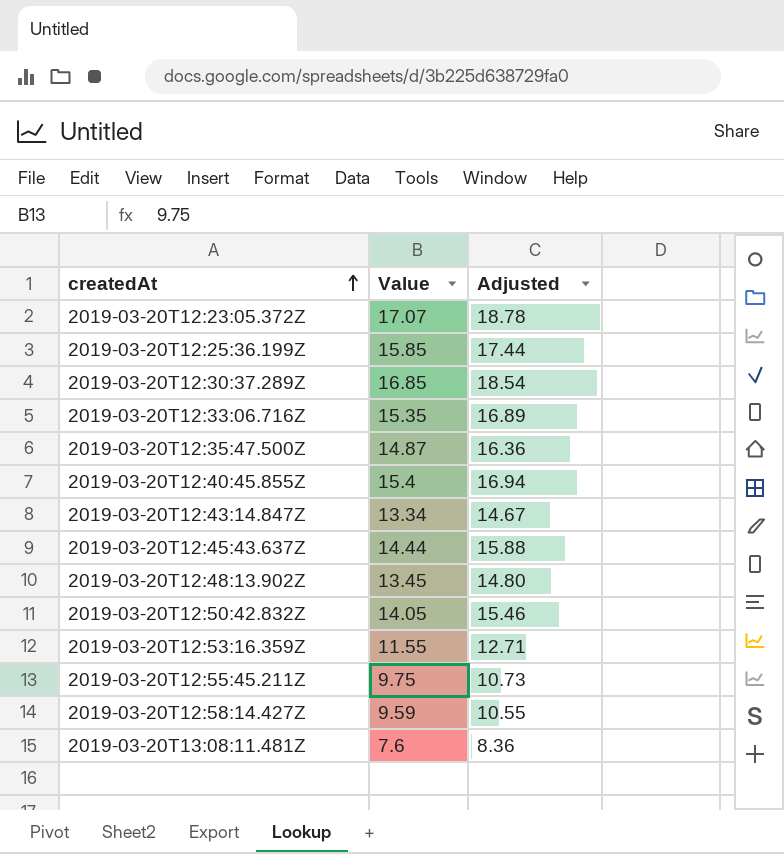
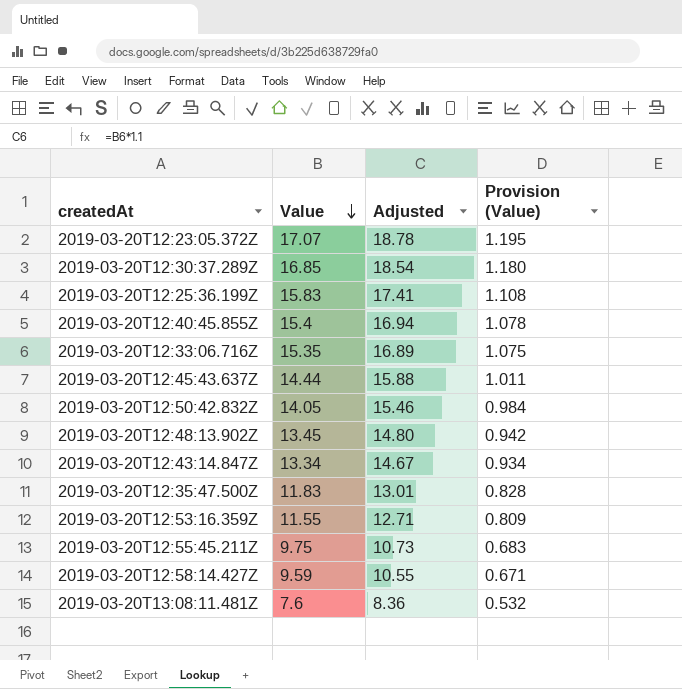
row order: createdAt ascending -> Value descending
column Provision (Value) | formula: none -> [Value] * 0.07
2019-03-20T12:25:36.199Z | Value: 15.85 -> 15.83
2019-03-20T12:25:36.199Z | Adjusted: 17.44 -> 17.41
2019-03-20T12:35:47.500Z | Value: 14.87 -> 11.83
2019-03-20T12:35:47.500Z | Adjusted: 16.36 -> 13.01

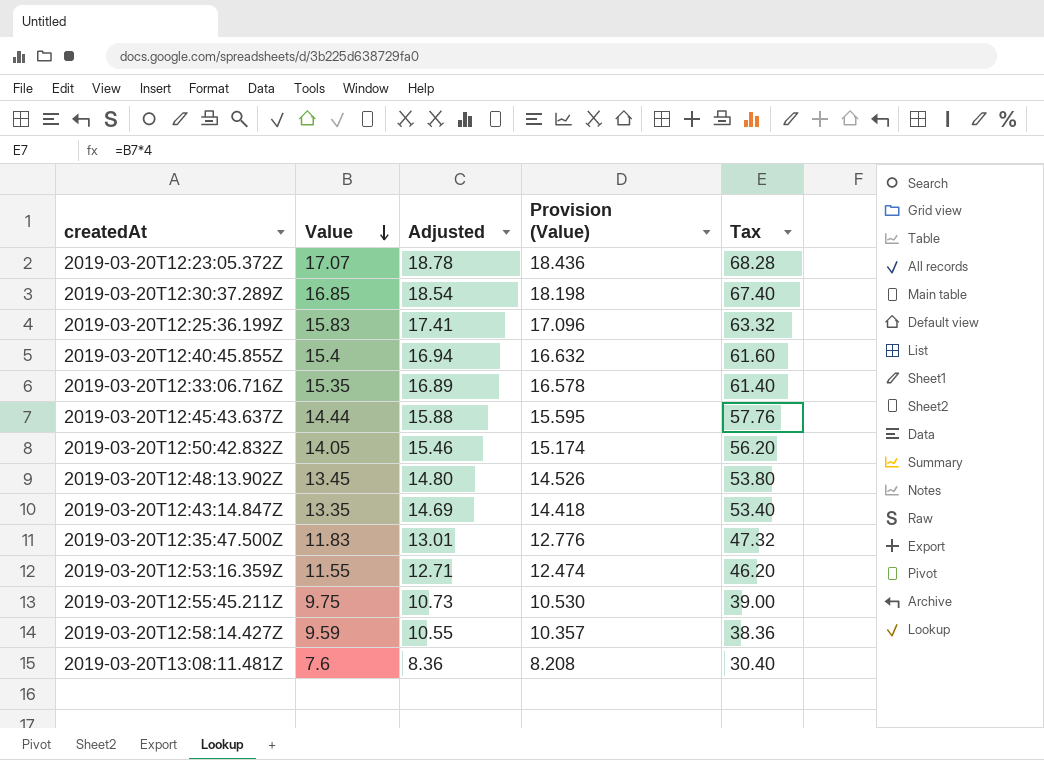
column Provision (Value) | formula: [Value] * 0.07 -> [Value] * 1.08
column Tax | formula: none -> [Value] * 4
2019-03-20T12:43:14.847Z | Value: 13.34 -> 13.35
2019-03-20T12:43:14.847Z | Adjusted: 14.67 -> 14.69

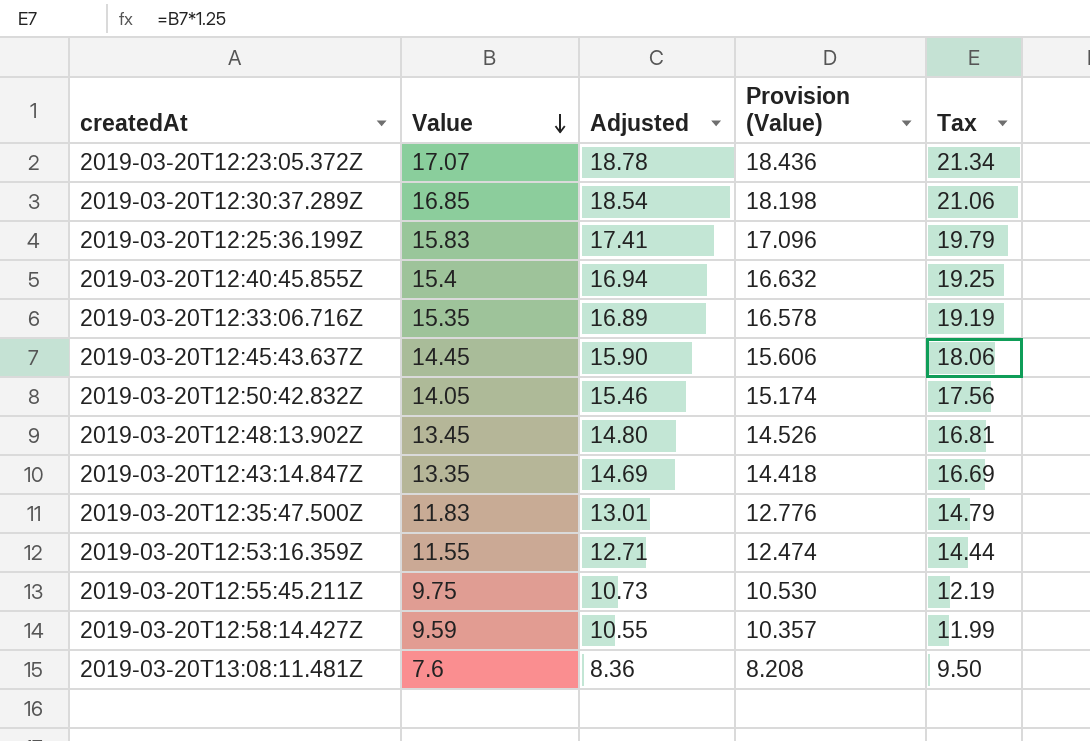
column Tax | formula: [Value] * 4 -> [Value] * 1.25
2019-03-20T12:45:43.637Z | Value: 14.44 -> 14.45
2019-03-20T12:45:43.637Z | Adjusted: 15.88 -> 15.90
2019-03-20T12:45:43.637Z | Provision (Value): 15.595 -> 15.606

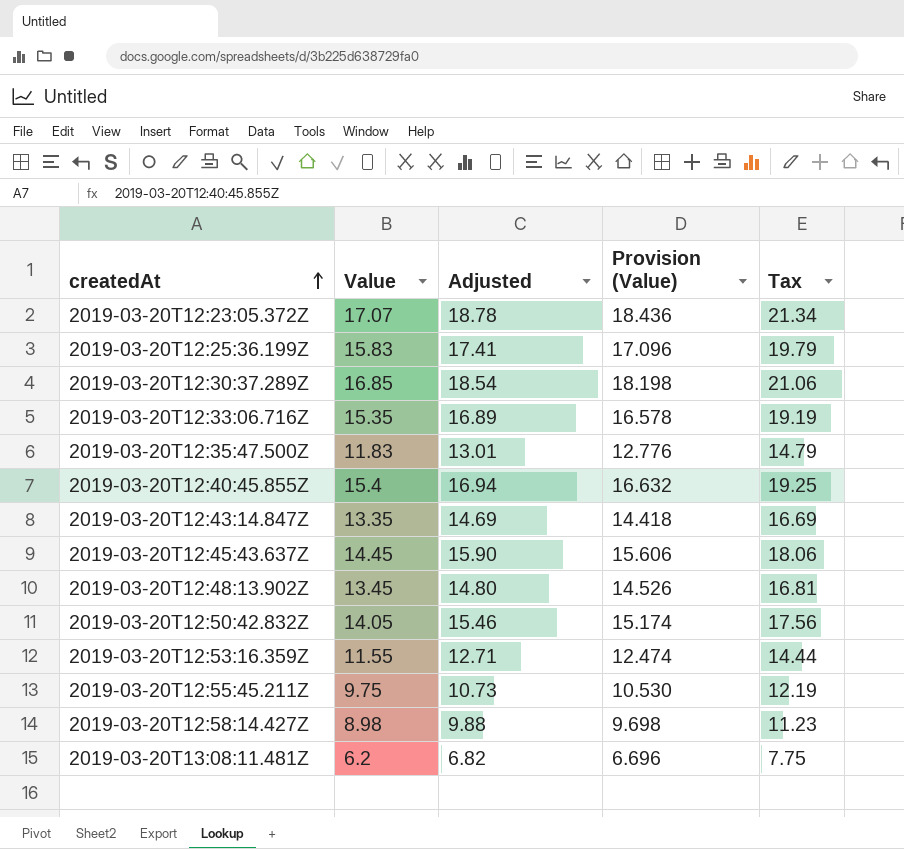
row order: Value descending -> createdAt ascending
2019-03-20T12:58:14.427Z | Value: 9.59 -> 8.98
2019-03-20T12:58:14.427Z | Adjusted: 10.55 -> 9.88
2019-03-20T12:58:14.427Z | Provision (Value): 10.357 -> 9.698
2019-03-20T12:58:14.427Z | Tax: 11.99 -> 11.23
2019-03-20T13:08:11.481Z | Value: 7.6 -> 6.2
2019-03-20T13:08:11.481Z | Adjusted: 8.36 -> 6.82
2019-03-20T13:08:11.481Z | Provision (Value): 8.208 -> 6.696
2019-03-20T13:08:11.481Z | Tax: 9.50 -> 7.75

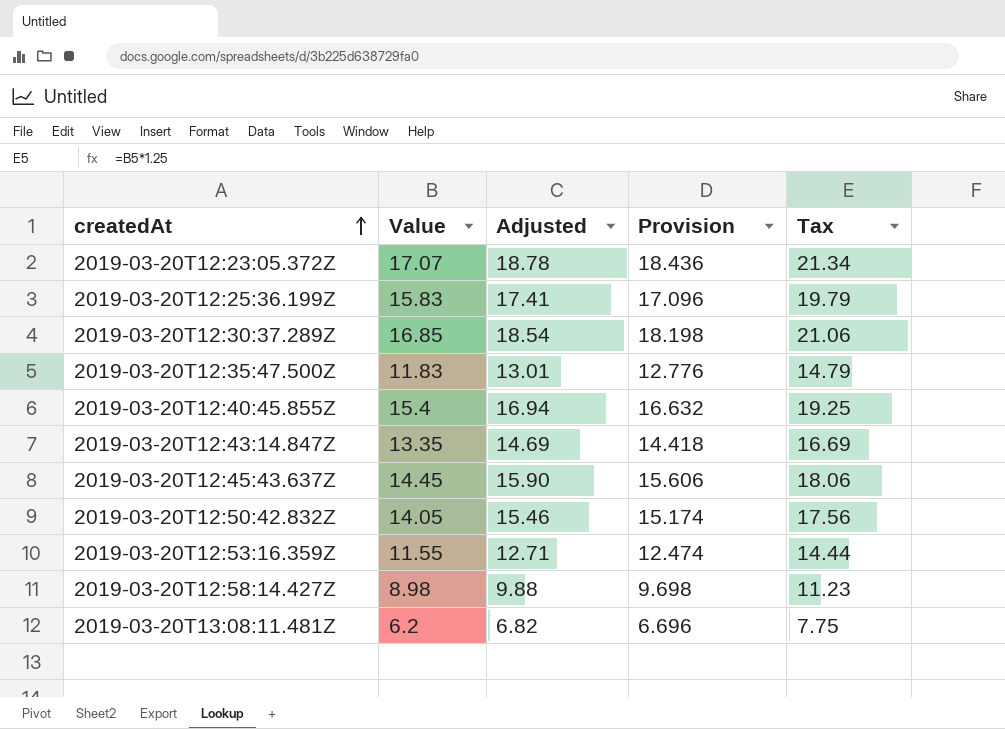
column name: Provision (Value) -> Provision
row 2019-03-20T12:33:06.716Z: 15.35 | 16.89 | 16.578 | 19.19 -> none
row 2019-03-20T12:48:13.902Z: 13.45 | 14.80 | 14.526 | 16.81 -> none
row 2019-03-20T12:55:45.211Z: 9.75 | 10.73 | 10.530 | 12.19 -> none

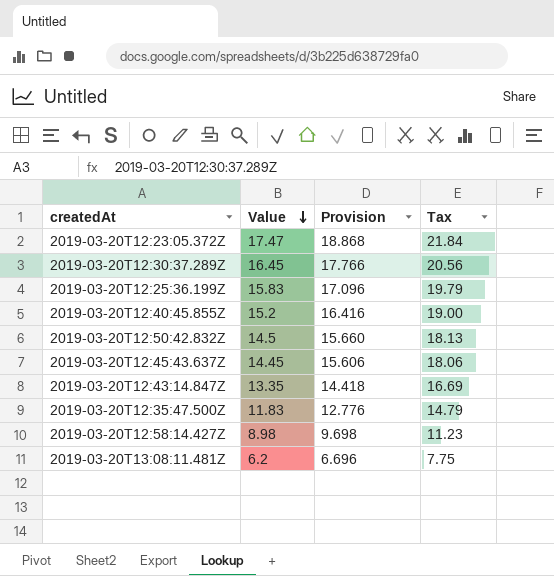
row order: createdAt ascending -> Value descending
column Adjusted | formula: [Value] * 1.1 -> none
row 2019-03-20T12:53:16.359Z: 11.55 | 12.71 | 12.474 | 14.44 -> none
2019-03-20T12:23:05.372Z | Value: 17.07 -> 17.47
2019-03-20T12:23:05.372Z | Provision: 18.436 -> 18.868
2019-03-20T12:23:05.372Z | Tax: 21.34 -> 21.84
2019-03-20T12:30:37.289Z | Value: 16.85 -> 16.45
2019-03-20T12:30:37.289Z | Provision: 18.198 -> 17.766
2019-03-20T12:30:37.289Z | Tax: 21.06 -> 20.56
2019-03-20T12:40:45.855Z | Value: 15.4 -> 15.2
2019-03-20T12:40:45.855Z | Provision: 16.632 -> 16.416
2019-03-20T12:40:45.855Z | Tax: 19.25 -> 19.00
2019-03-20T12:50:42.832Z | Value: 14.05 -> 14.5
2019-03-20T12:50:42.832Z | Provision: 15.174 -> 15.660
2019-03-20T12:50:42.832Z | Tax: 17.56 -> 18.13

